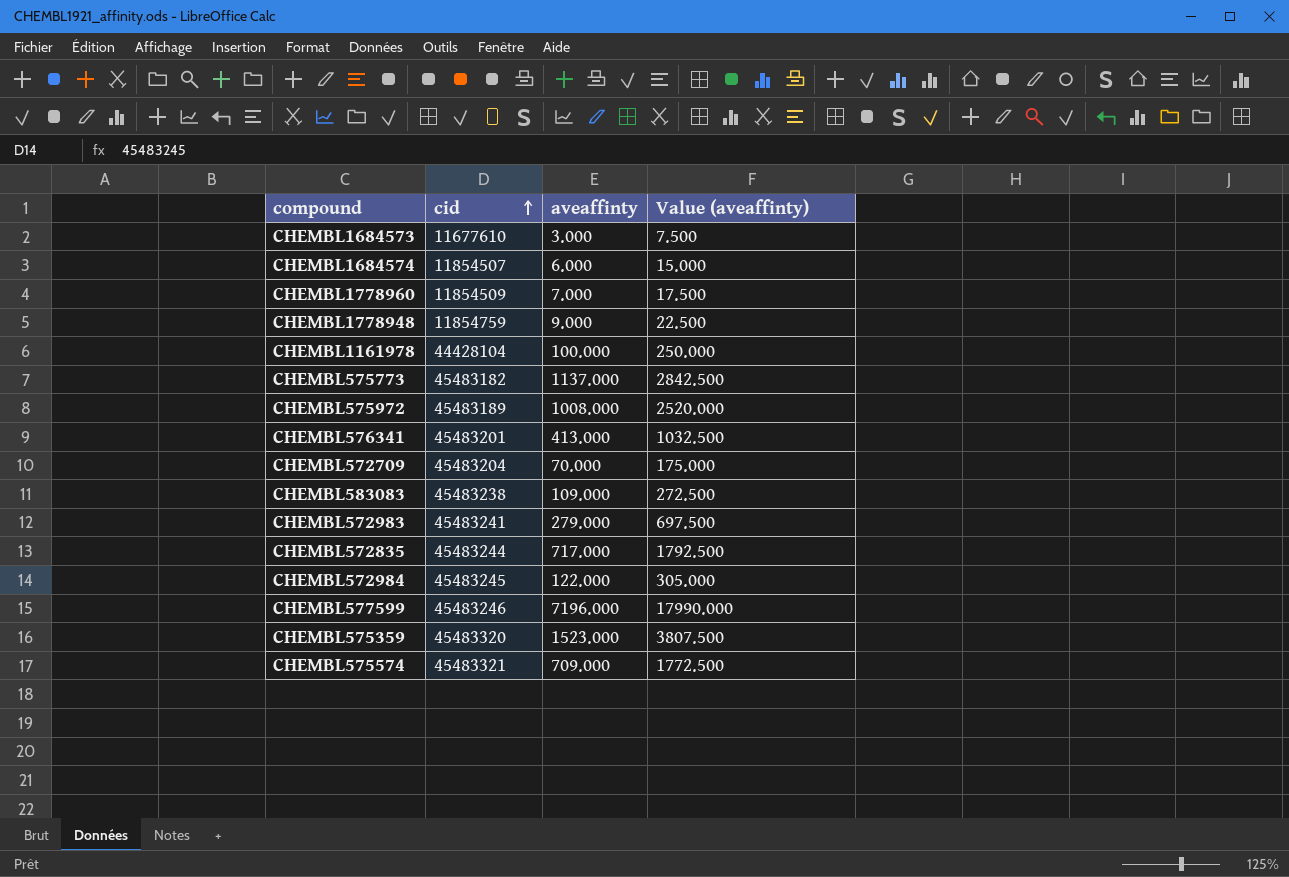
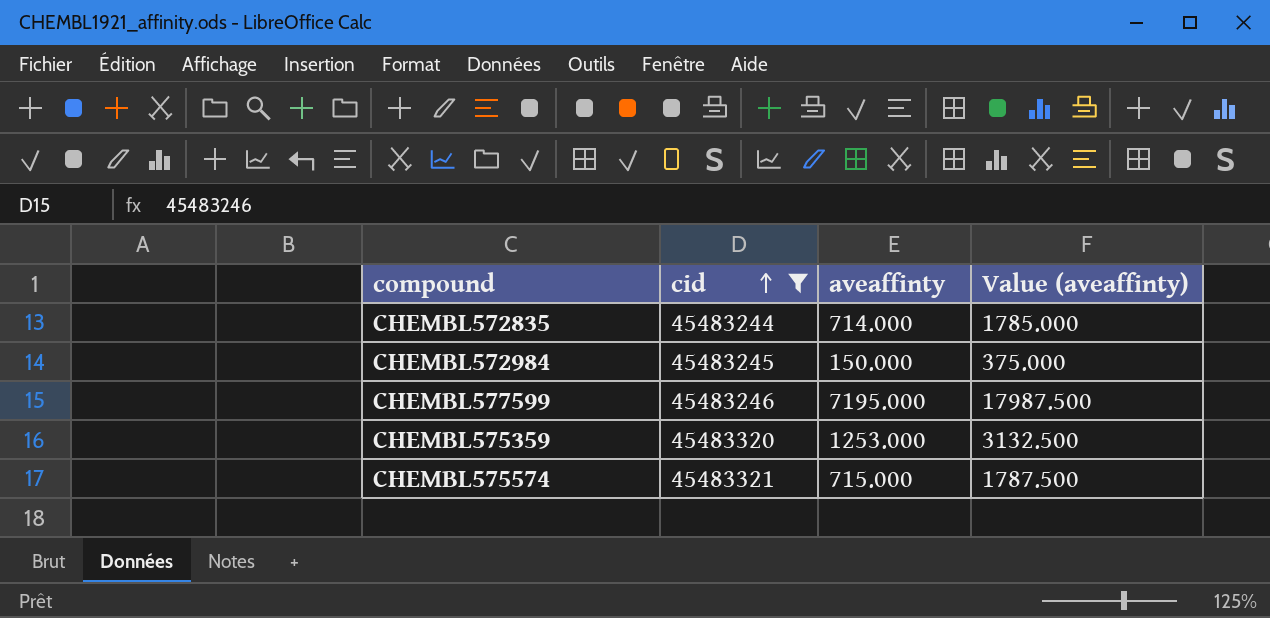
filter: none -> cid >= 45483244
CHEMBL572835 | aveaffinty: 717.000 -> 714.000
CHEMBL572835 | Value (aveaffinty): 1792.500 -> 1785.000
CHEMBL572984 | aveaffinty: 122.000 -> 150.000
CHEMBL572984 | Value (aveaffinty): 305.000 -> 375.000
CHEMBL577599 | aveaffinty: 7196.000 -> 7195.000
CHEMBL577599 | Value (aveaffinty): 17990.000 -> 17987.500
CHEMBL575359 | aveaffinty: 1523.000 -> 1253.000
CHEMBL575359 | Value (aveaffinty): 3807.500 -> 3132.500
CHEMBL575574 | aveaffinty: 709.000 -> 715.000
CHEMBL575574 | Value (aveaffinty): 1772.500 -> 1787.500

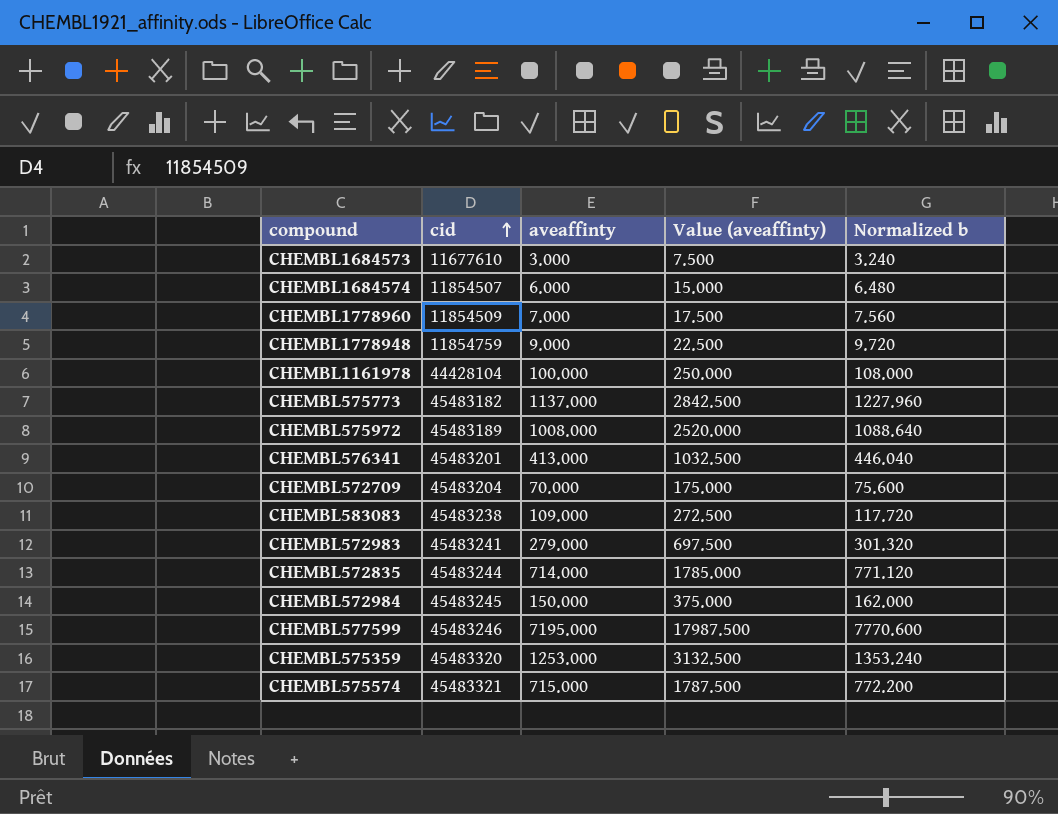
filter: cid >= 45483244 -> none
column Normalized b | formula: none -> [aveaffinty] * 1.08

